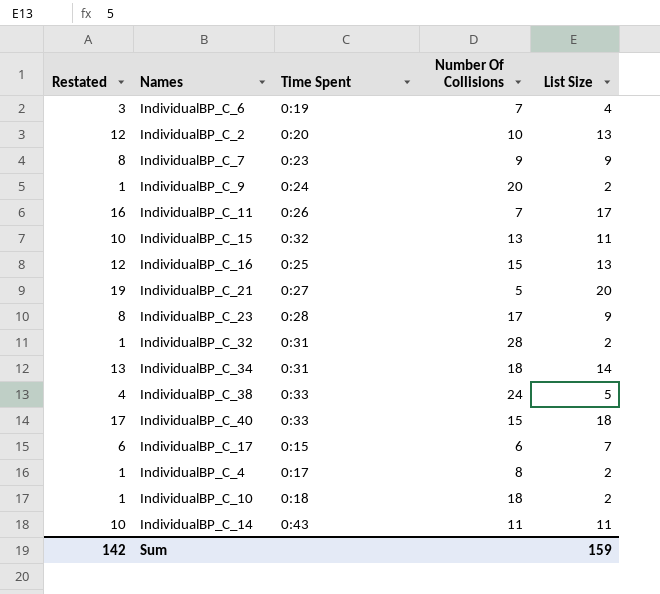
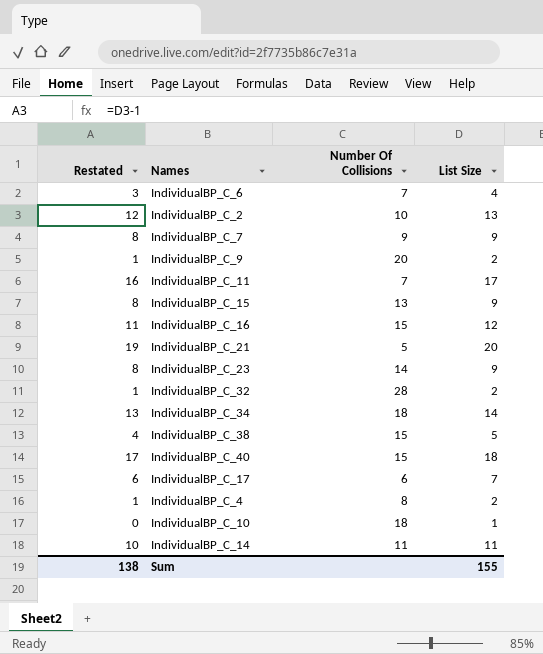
column Time Spent | position: 3 -> none
IndividualBP_C_15 | Restated: 10 -> 8
IndividualBP_C_15 | List Size: 11 -> 9
IndividualBP_C_16 | Restated: 12 -> 11
IndividualBP_C_16 | List Size: 13 -> 12
IndividualBP_C_23 | Number Of Collisions: 17 -> 14
IndividualBP_C_38 | Number Of Collisions: 24 -> 15
IndividualBP_C_10 | Restated: 1 -> 0
IndividualBP_C_10 | List Size: 2 -> 1
Sum | Restated: 142 -> 138
Sum | List Size: 159 -> 155

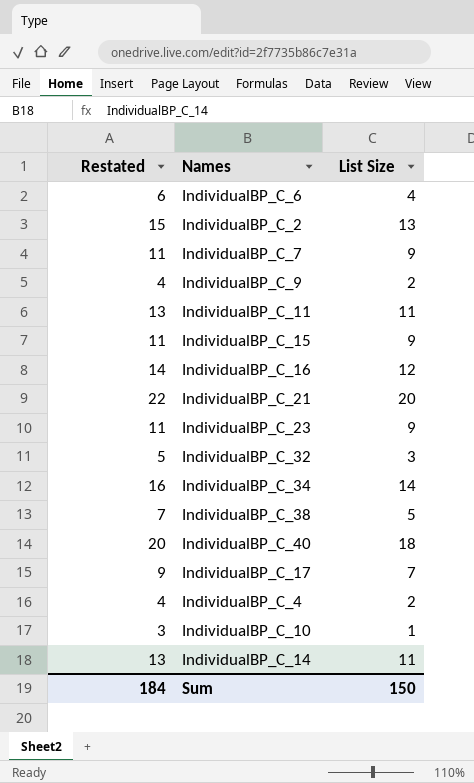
column Number Of Collisions | position: 3 -> none
column Restated | formula: [List Size] - 1 -> [List Size] + 2
IndividualBP_C_11 | List Size: 17 -> 11
IndividualBP_C_32 | List Size: 2 -> 3
Sum | Restated: 138 -> 184
Sum | List Size: 155 -> 150

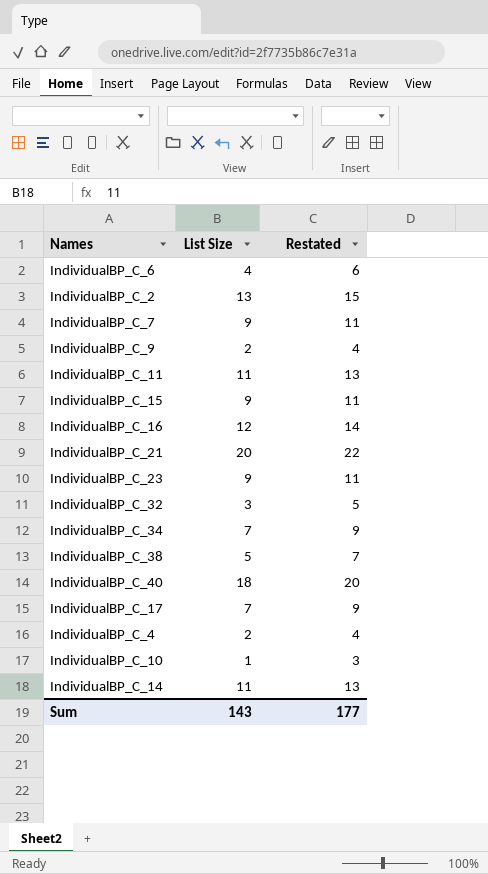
column Restated | position: 1 -> 3
IndividualBP_C_34 | List Size: 14 -> 7
IndividualBP_C_34 | Restated: 16 -> 9
Sum | List Size: 150 -> 143
Sum | Restated: 184 -> 177

